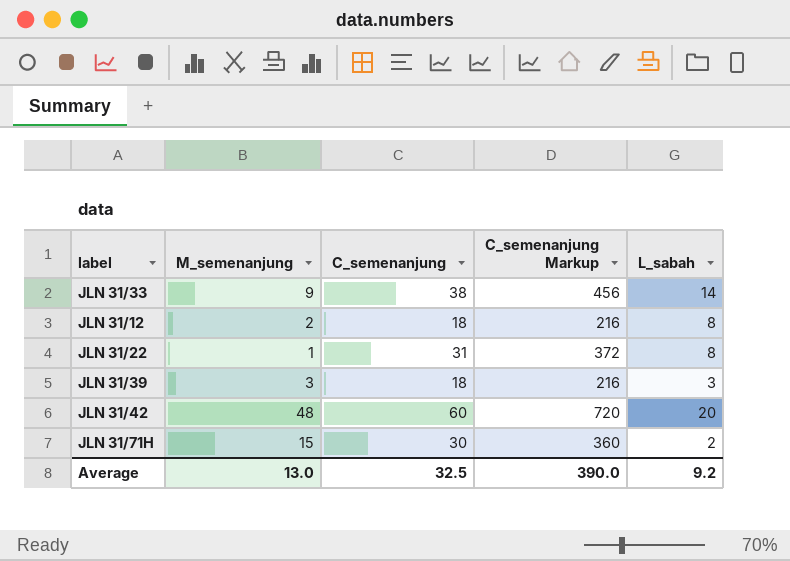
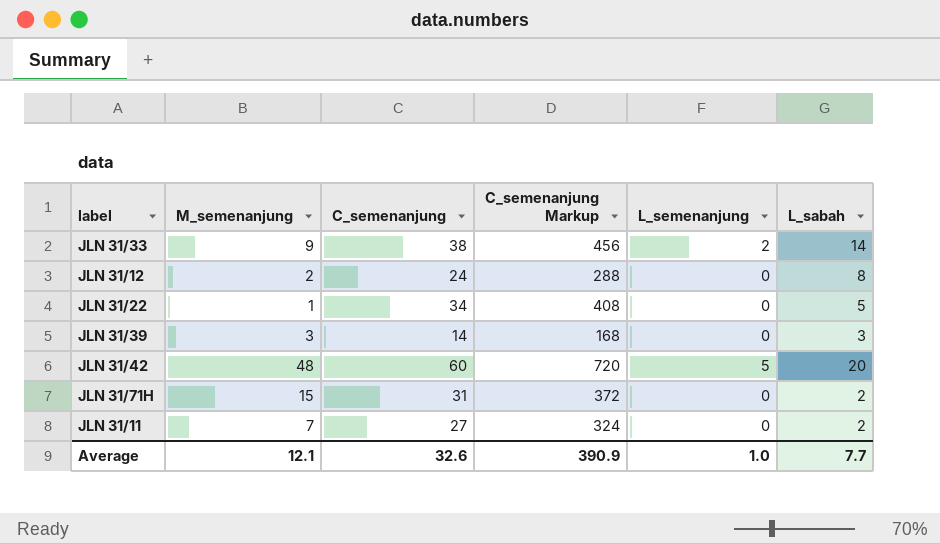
column L_semenanjung | position: none -> 5
JLN 31/12 | C_semenanjung: 18 -> 24
JLN 31/12 | C_semenanjung Markup: 216 -> 288
JLN 31/22 | C_semenanjung: 31 -> 34
JLN 31/22 | C_semenanjung Markup: 372 -> 408
JLN 31/22 | L_sabah: 8 -> 5
JLN 31/39 | C_semenanjung: 18 -> 14
JLN 31/39 | C_semenanjung Markup: 216 -> 168
JLN 31/71H | C_semenanjung: 30 -> 31
JLN 31/71H | C_semenanjung Markup: 360 -> 372
row JLN 31/11: none -> 7 | 27 | 324 | 0 | 2
Average | M_semenanjung: 13.0 -> 12.1
Average | C_semenanjung: 32.5 -> 32.6
Average | C_semenanjung Markup: 390.0 -> 390.9
Average | L_sabah: 9.2 -> 7.7

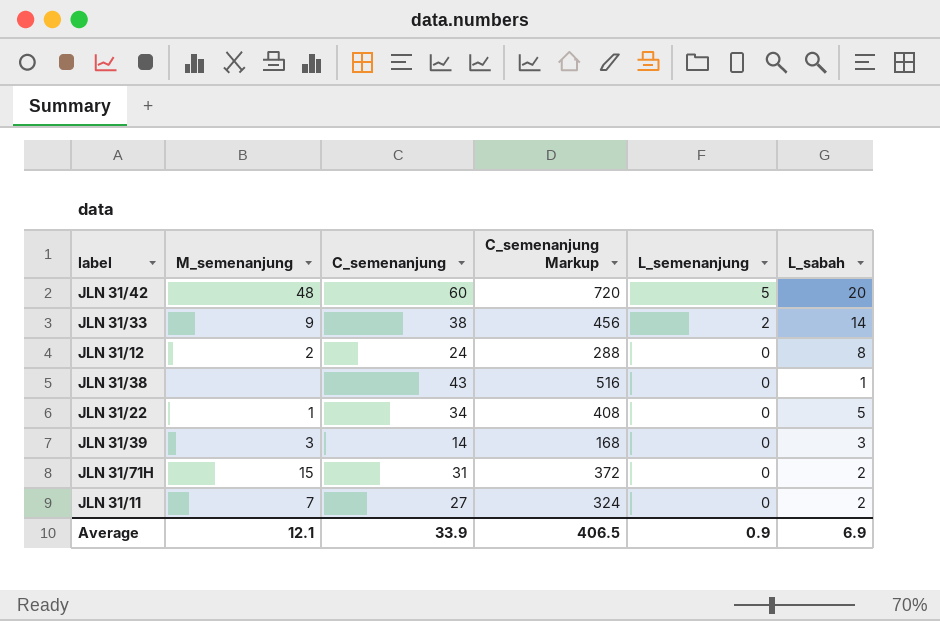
row order: none -> L_semenanjung descending
row JLN 31/38: none -> none | 43 | 516 | 0 | 1
Average | C_semenanjung: 32.6 -> 33.9
Average | C_semenanjung Markup: 390.9 -> 406.5
Average | L_semenanjung: 1.0 -> 0.9
Average | L_sabah: 7.7 -> 6.9

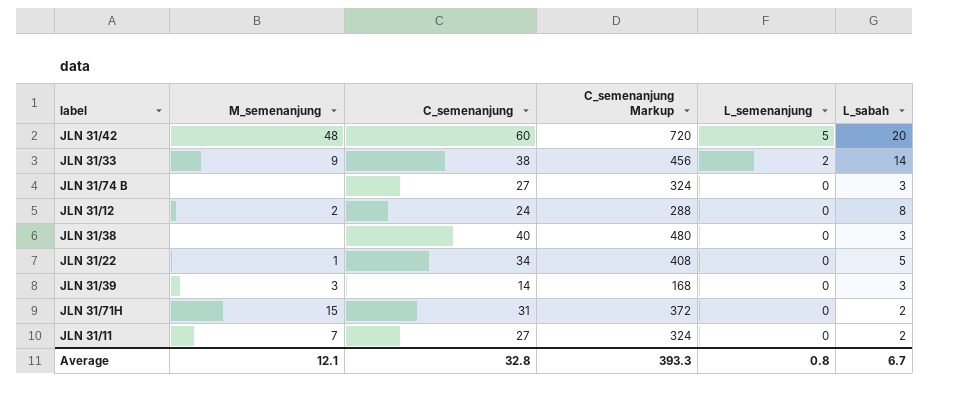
row JLN 31/74 B: none -> none | 27 | 324 | 0 | 3
JLN 31/38 | C_semenanjung: 43 -> 40
JLN 31/38 | C_semenanjung Markup: 516 -> 480
JLN 31/38 | L_sabah: 1 -> 3
Average | C_semenanjung: 33.9 -> 32.8
Average | C_semenanjung Markup: 406.5 -> 393.3
Average | L_semenanjung: 0.9 -> 0.8
Average | L_sabah: 6.9 -> 6.7

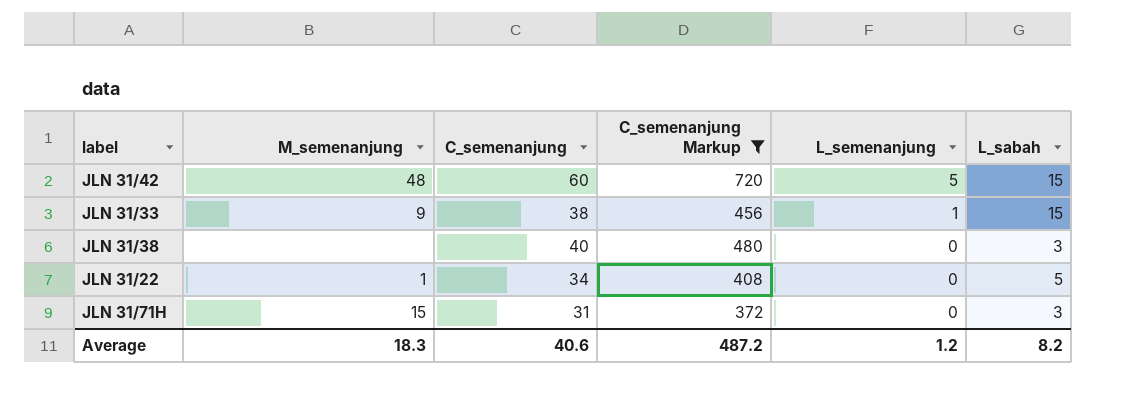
filter: none -> C_semenanjung Markup >= 372
JLN 31/42 | L_sabah: 20 -> 15
JLN 31/33 | L_semenanjung: 2 -> 1
JLN 31/33 | L_sabah: 14 -> 15
JLN 31/71H | L_sabah: 2 -> 3
Average | M_semenanjung: 12.1 -> 18.3
Average | C_semenanjung: 32.8 -> 40.6
Average | C_semenanjung Markup: 393.3 -> 487.2
Average | L_semenanjung: 0.8 -> 1.2
Average | L_sabah: 6.7 -> 8.2

